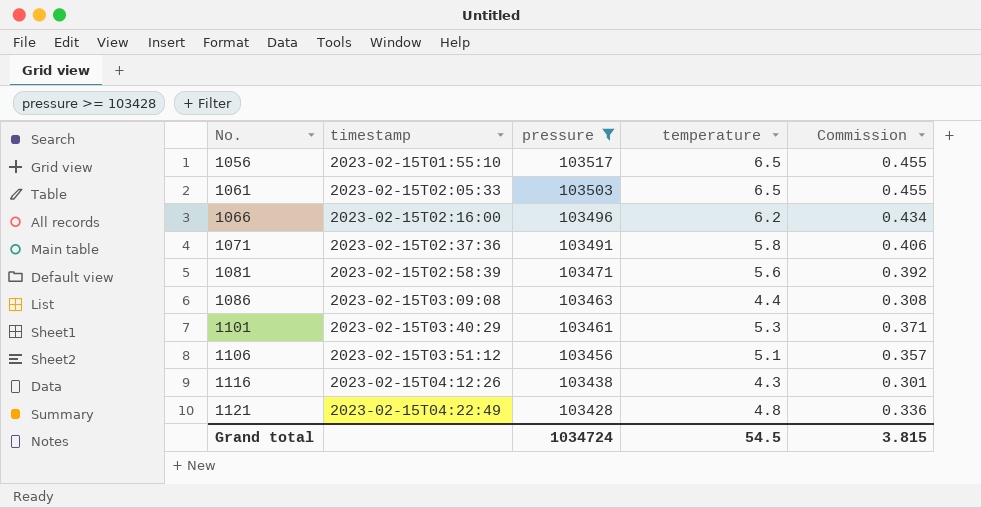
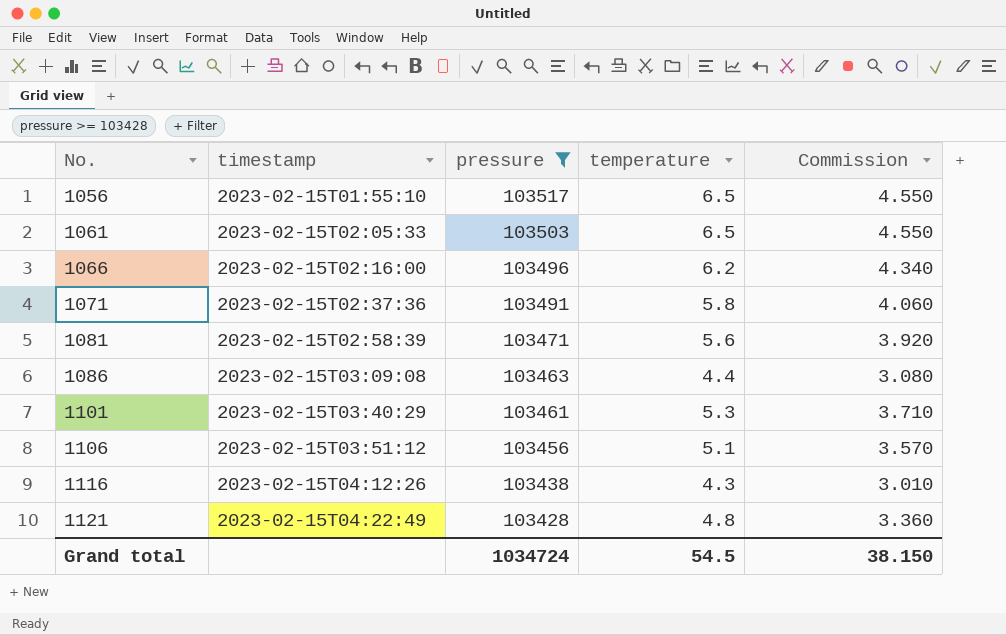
column Commission | formula: [temperature] * 0.07 -> [temperature] * 0.7
Grand total | Commission: 3.815 -> 38.150

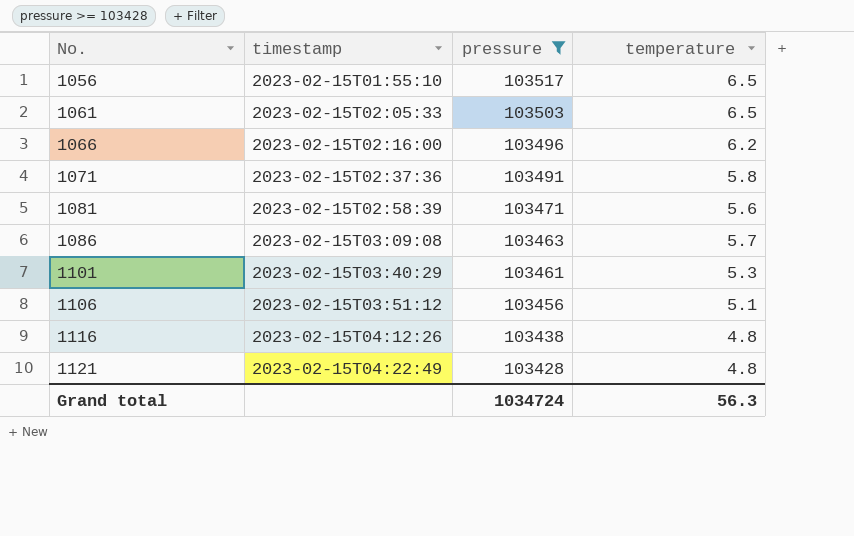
column Commission | formula: [temperature] * 0.7 -> none
1086 | temperature: 4.4 -> 5.7
1116 | temperature: 4.3 -> 4.8
Grand total | temperature: 54.5 -> 56.3

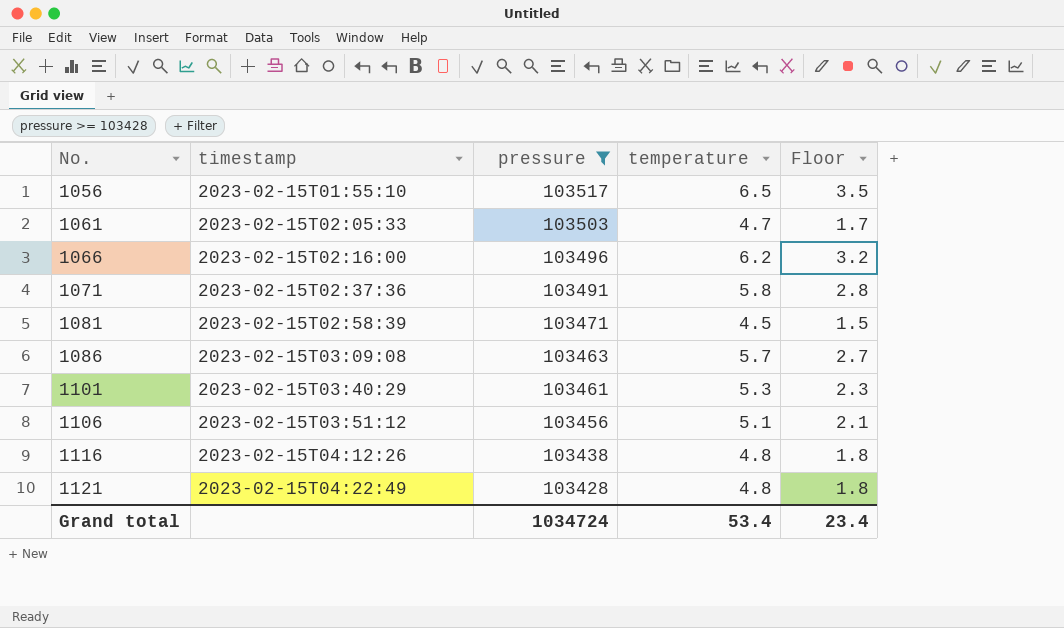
column Floor | formula: none -> [temperature] - 3
1061 | temperature: 6.5 -> 4.7
1081 | temperature: 5.6 -> 4.5
Grand total | temperature: 56.3 -> 53.4

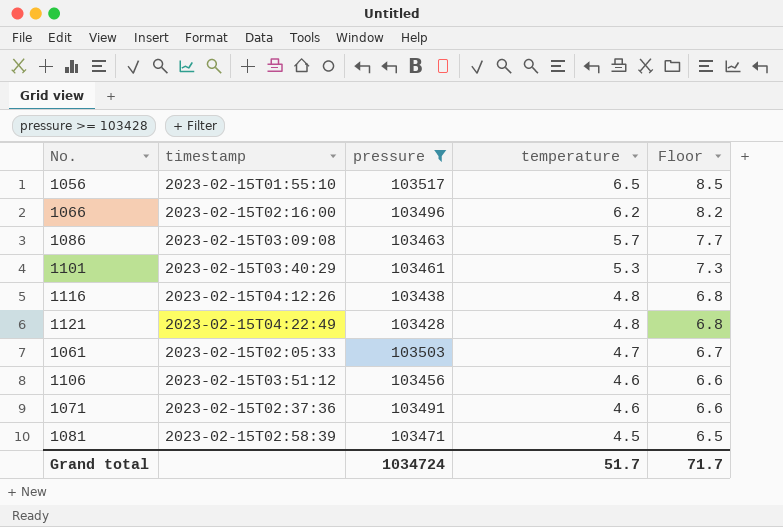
row order: No. ascending -> temperature descending
column Floor | formula: [temperature] - 3 -> [temperature] + 2
1106 | temperature: 5.1 -> 4.6
1071 | temperature: 5.8 -> 4.6
Grand total | temperature: 53.4 -> 51.7
Grand total | Floor: 23.4 -> 71.7

